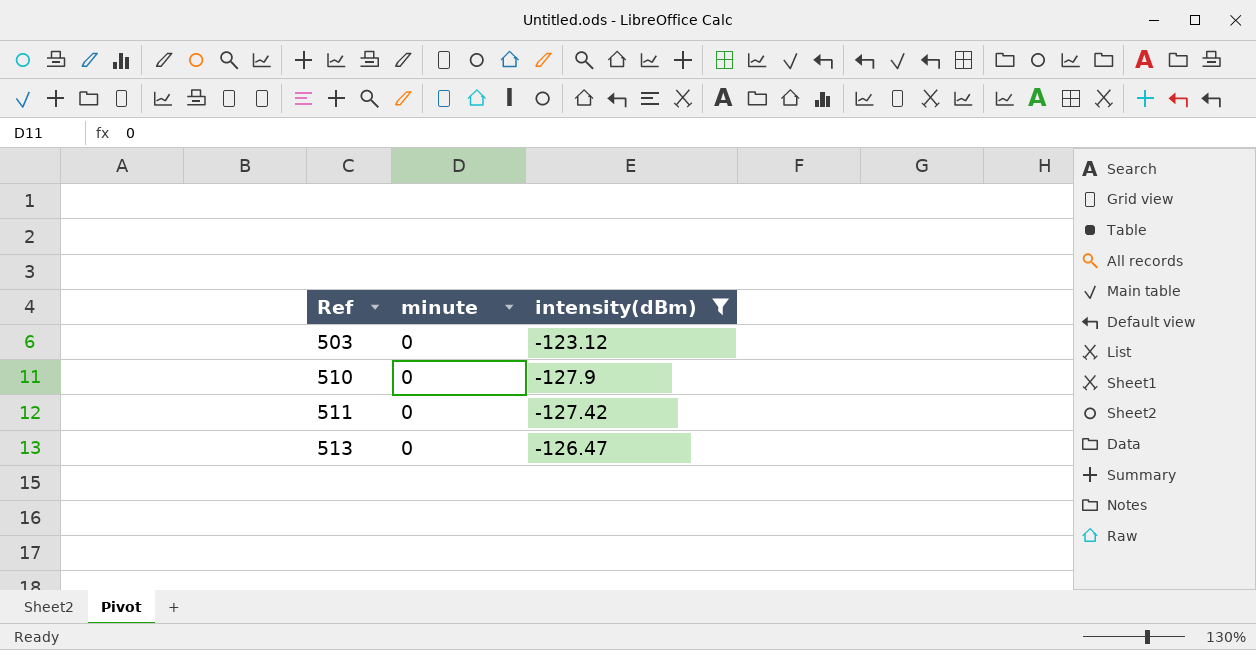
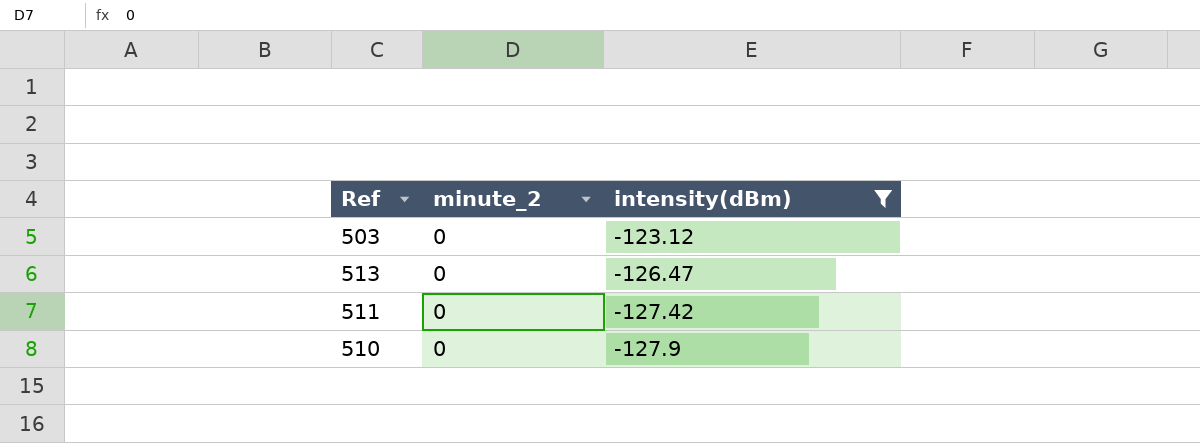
row order: Ref ascending -> intensity(dBm) descending
column name: minute -> minute_2

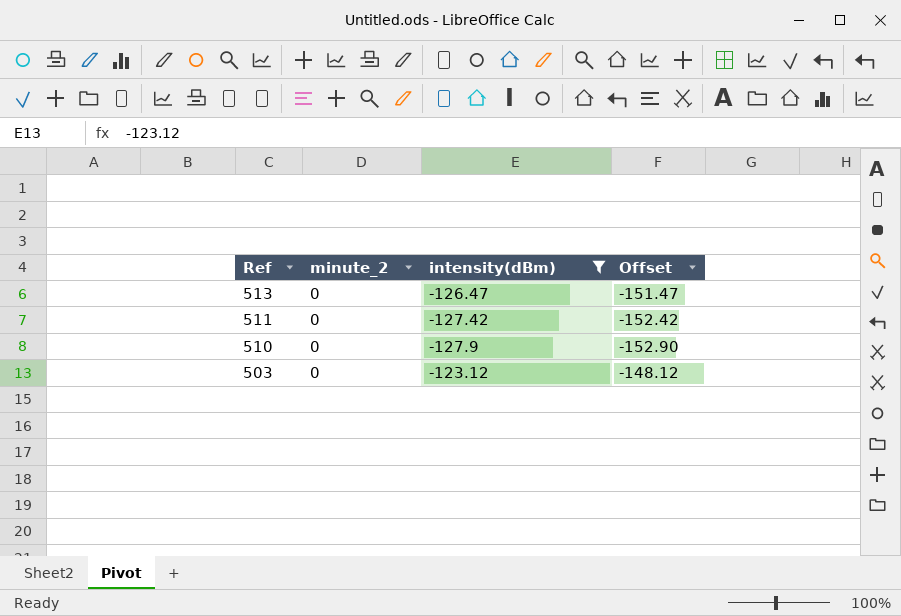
row order: intensity(dBm) descending -> Ref descending
column Offset | formula: none -> [intensity(dBm)] - 25

